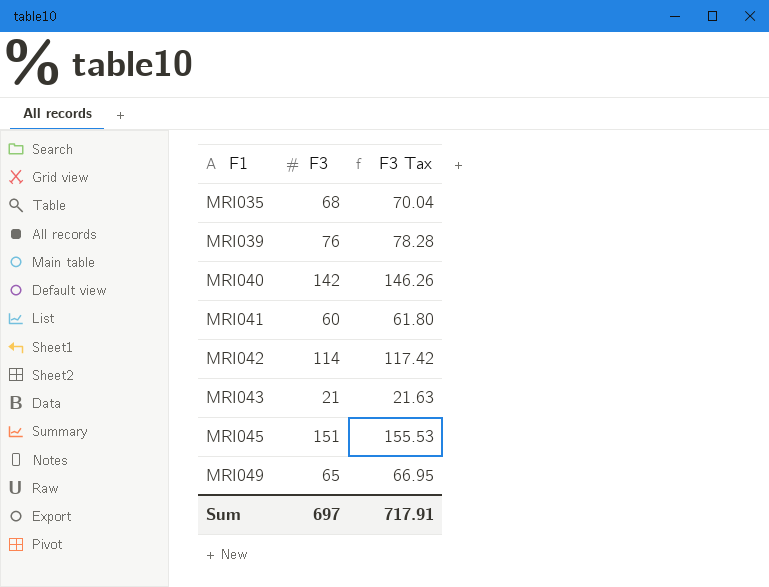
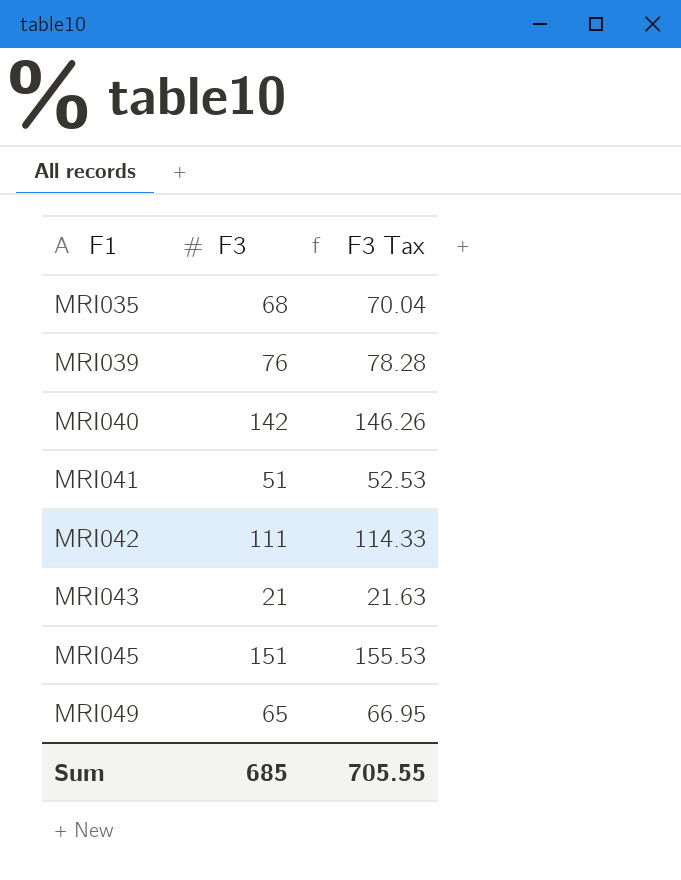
MRI041 | F3: 60 -> 51
MRI041 | F3 Tax: 61.80 -> 52.53
MRI042 | F3: 114 -> 111
MRI042 | F3 Tax: 117.42 -> 114.33
Sum | F3: 697 -> 685
Sum | F3 Tax: 717.91 -> 705.55

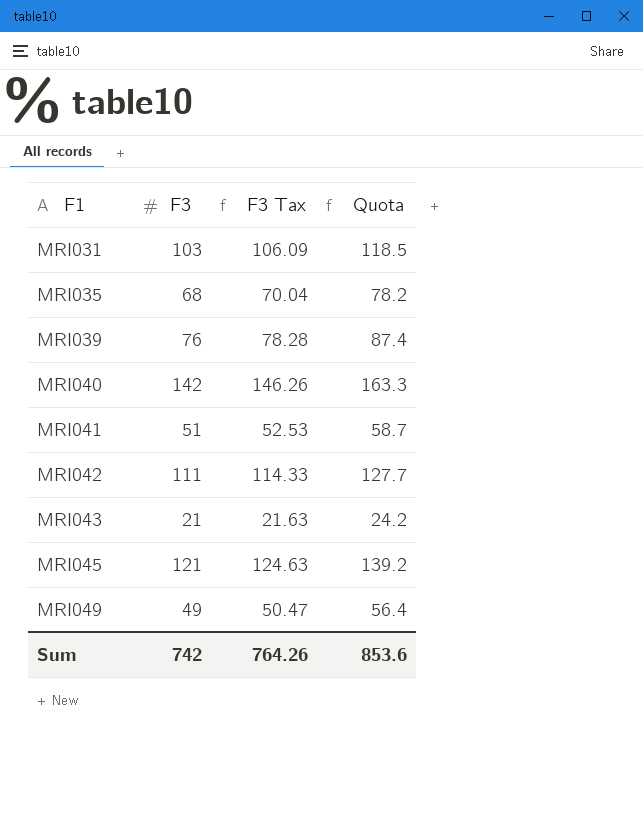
column Quota | formula: none -> [F3] * 1.15
row MRI031: none -> 103 | 106.09 | 118.5
MRI045 | F3: 151 -> 121
MRI045 | F3 Tax: 155.53 -> 124.63
MRI049 | F3: 65 -> 49
MRI049 | F3 Tax: 66.95 -> 50.47
Sum | F3: 685 -> 742
Sum | F3 Tax: 705.55 -> 764.26

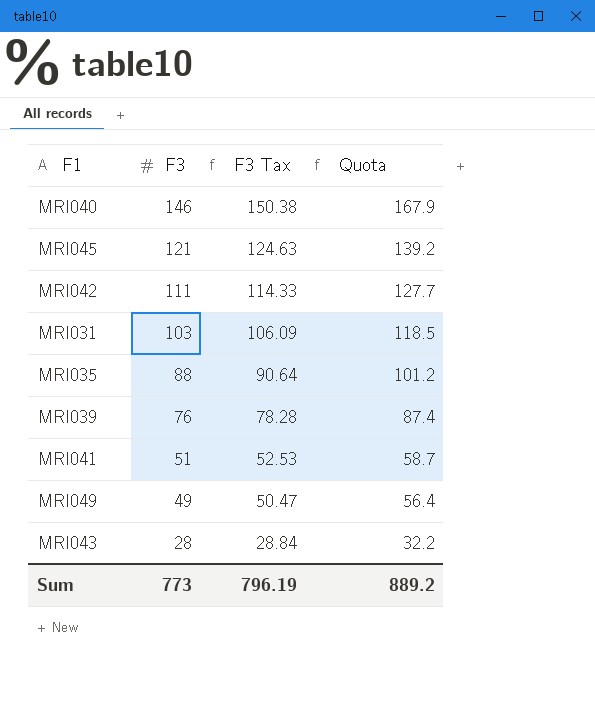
row order: F1 ascending -> F3 descending
MRI040 | F3: 142 -> 146
MRI040 | F3 Tax: 146.26 -> 150.38
MRI040 | Quota: 163.3 -> 167.9
MRI035 | F3: 68 -> 88
MRI035 | F3 Tax: 70.04 -> 90.64
MRI035 | Quota: 78.2 -> 101.2
MRI043 | F3: 21 -> 28
MRI043 | F3 Tax: 21.63 -> 28.84
MRI043 | Quota: 24.2 -> 32.2
Sum | F3: 742 -> 773
Sum | F3 Tax: 764.26 -> 796.19
Sum | Quota: 853.6 -> 889.2

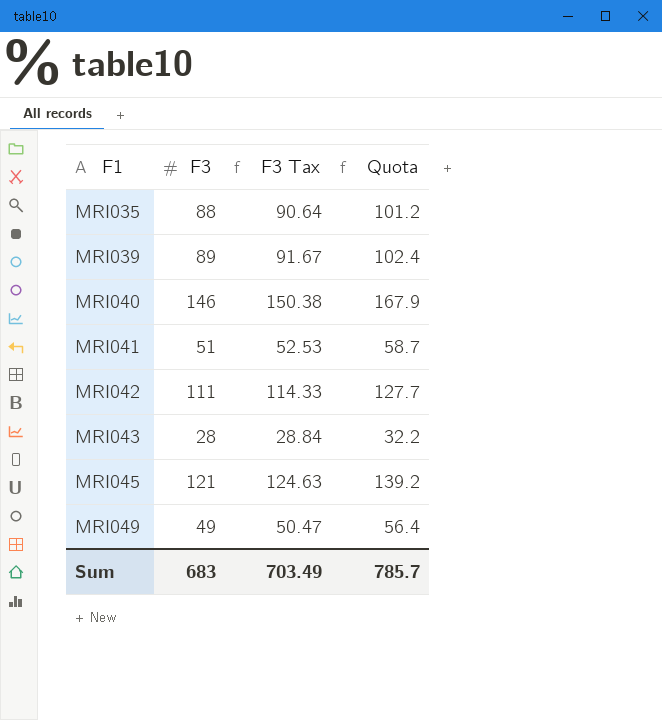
row order: F3 descending -> F1 ascending
row MRI031: 103 | 106.09 | 118.5 -> none
MRI039 | F3: 76 -> 89
MRI039 | F3 Tax: 78.28 -> 91.67
MRI039 | Quota: 87.4 -> 102.4
Sum | F3: 773 -> 683
Sum | F3 Tax: 796.19 -> 703.49
Sum | Quota: 889.2 -> 785.7

